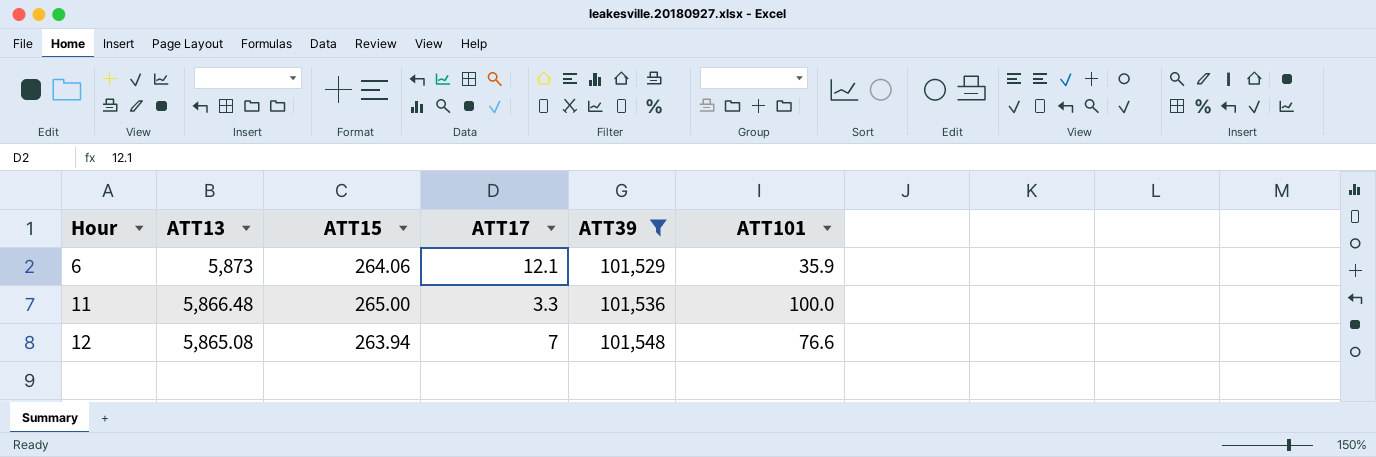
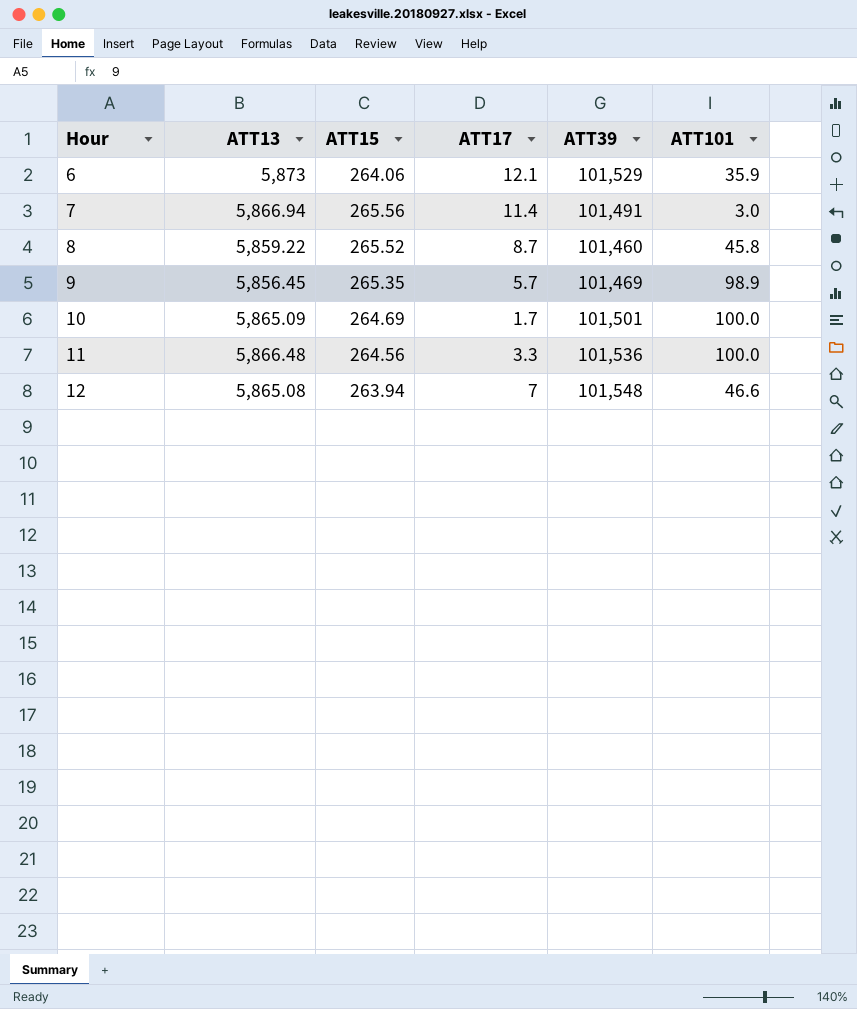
filter: ATT39 >= 101,529 -> none
11 | ATT15: 265.00 -> 264.56
12 | ATT101: 76.6 -> 46.6

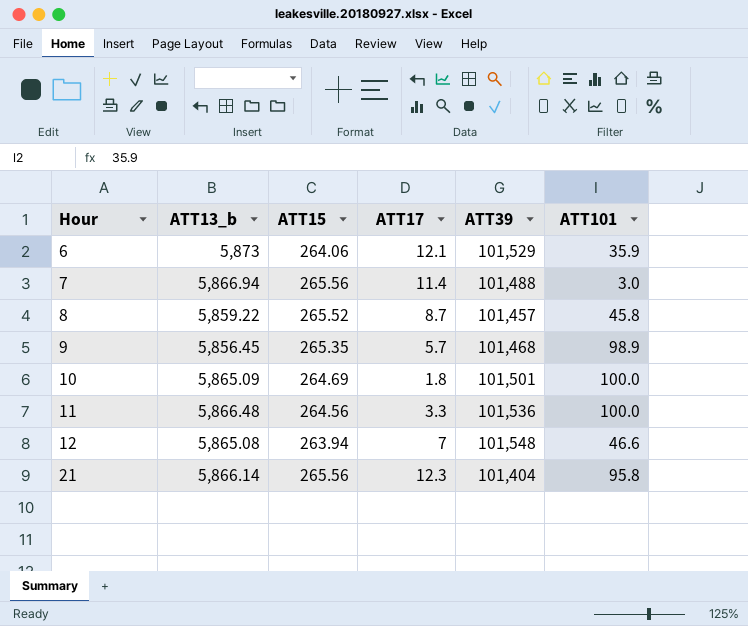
column name: ATT13 -> ATT13_b
7 | ATT39: 101,491 -> 101,488
8 | ATT39: 101,460 -> 101,457
9 | ATT39: 101,469 -> 101,468
10 | ATT17: 1.7 -> 1.8
row 21: none -> 5,866.14 | 265.56 | 12.3 | 101,404 | 95.8

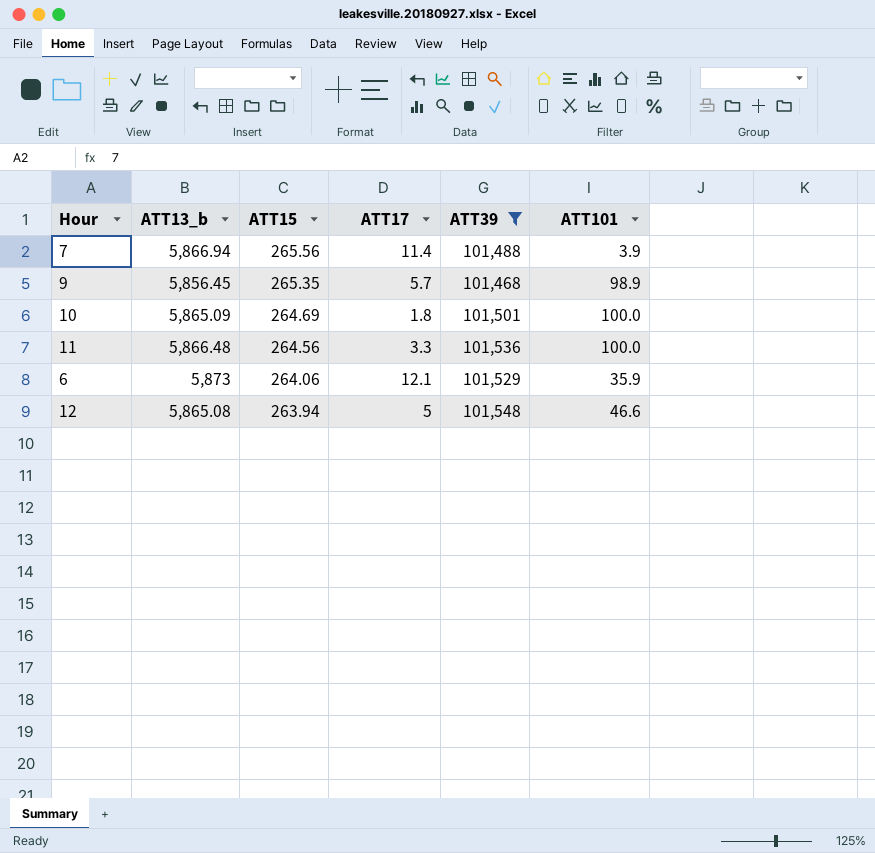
filter: none -> ATT39 >= 101,468
row order: Hour ascending -> ATT15 descending
7 | ATT101: 3.0 -> 3.9
12 | ATT17: 7 -> 5

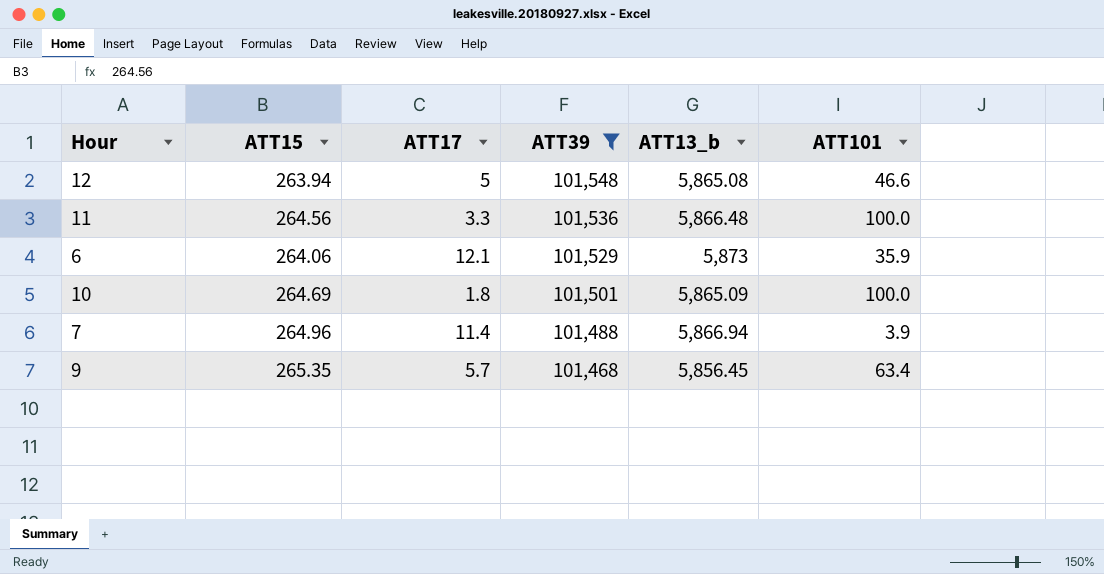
row order: ATT15 descending -> ATT39 descending
column ATT13_b | position: 2 -> 5
7 | ATT15: 265.56 -> 264.96
9 | ATT101: 98.9 -> 63.4

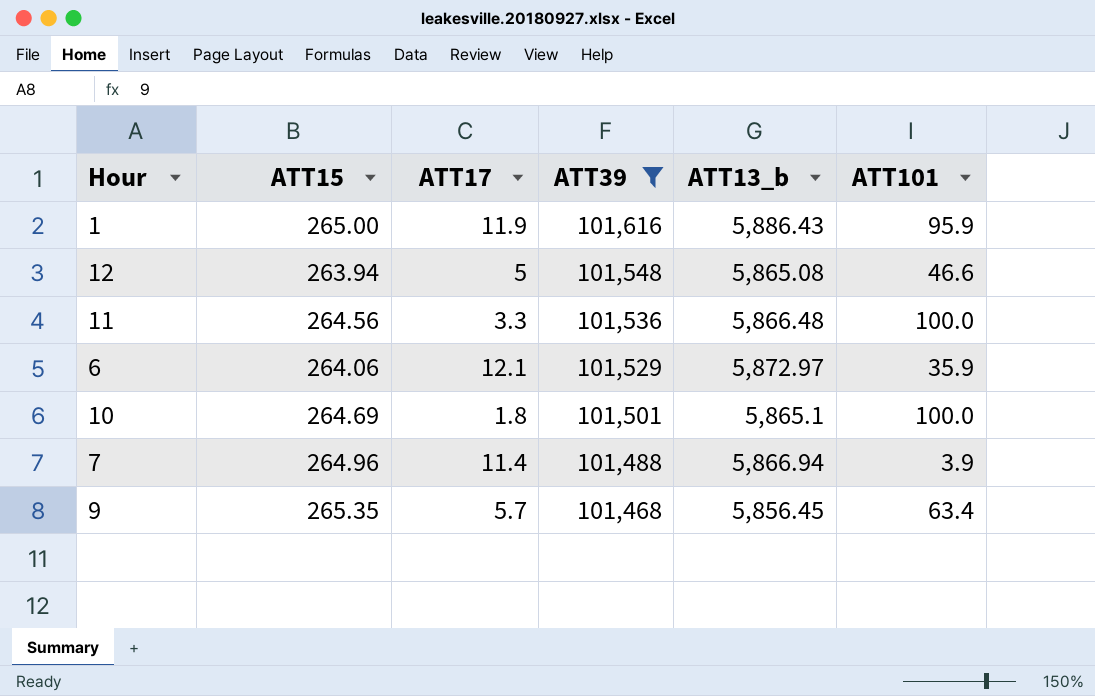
row 1: none -> 265.00 | 11.9 | 101,616 | 5,886.43 | 95.9
6 | ATT13_b: 5,873 -> 5,872.97
10 | ATT13_b: 5,865.09 -> 5,865.1

